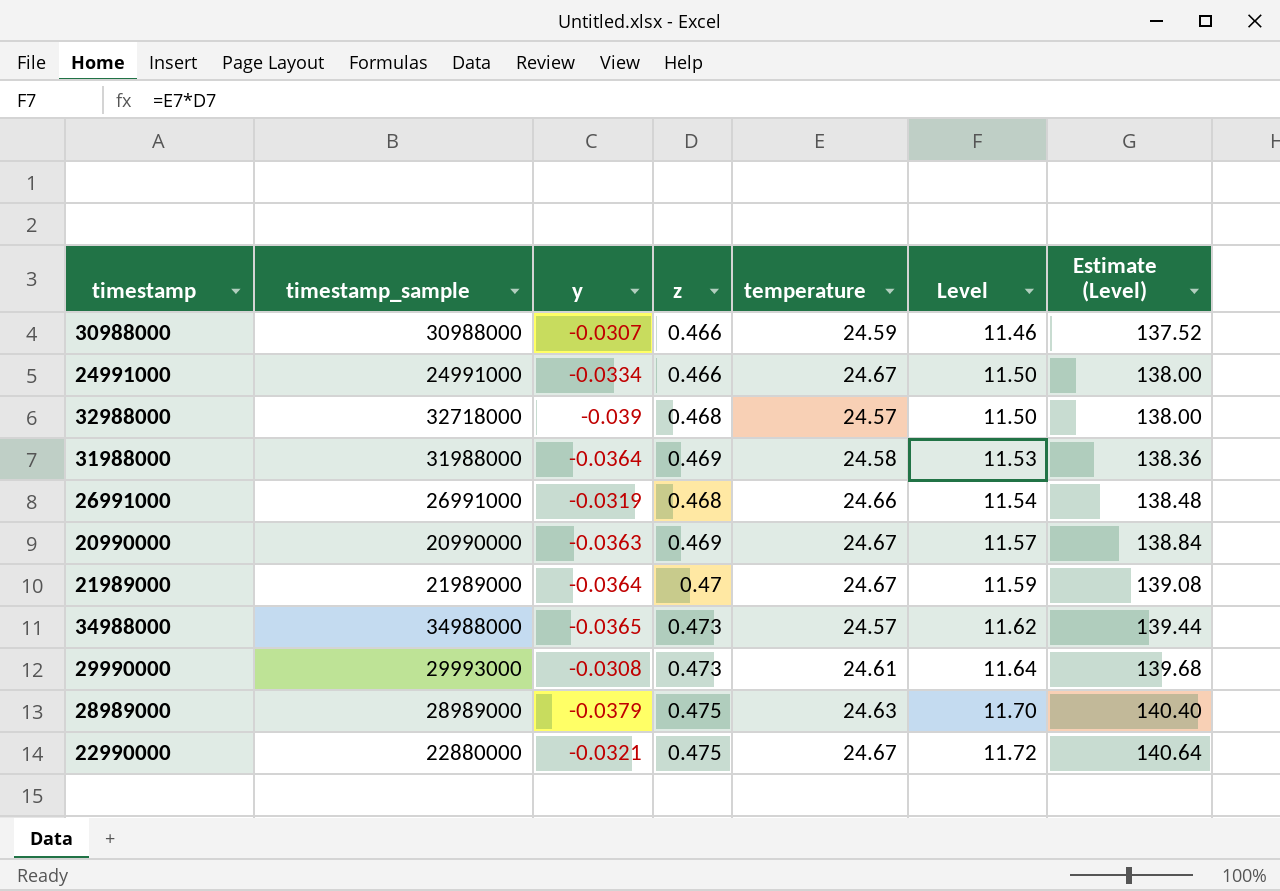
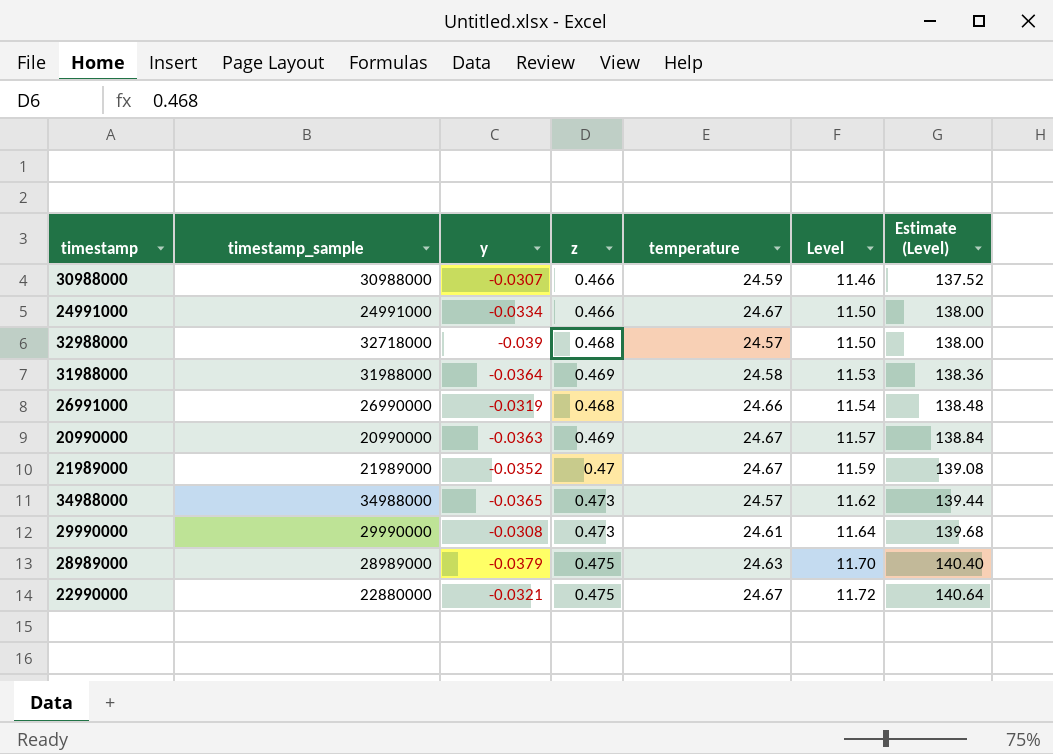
26991000 | timestamp_sample: 26991000 -> 26990000
21989000 | y: -0.0364 -> -0.0352
29990000 | timestamp_sample: 29993000 -> 29990000

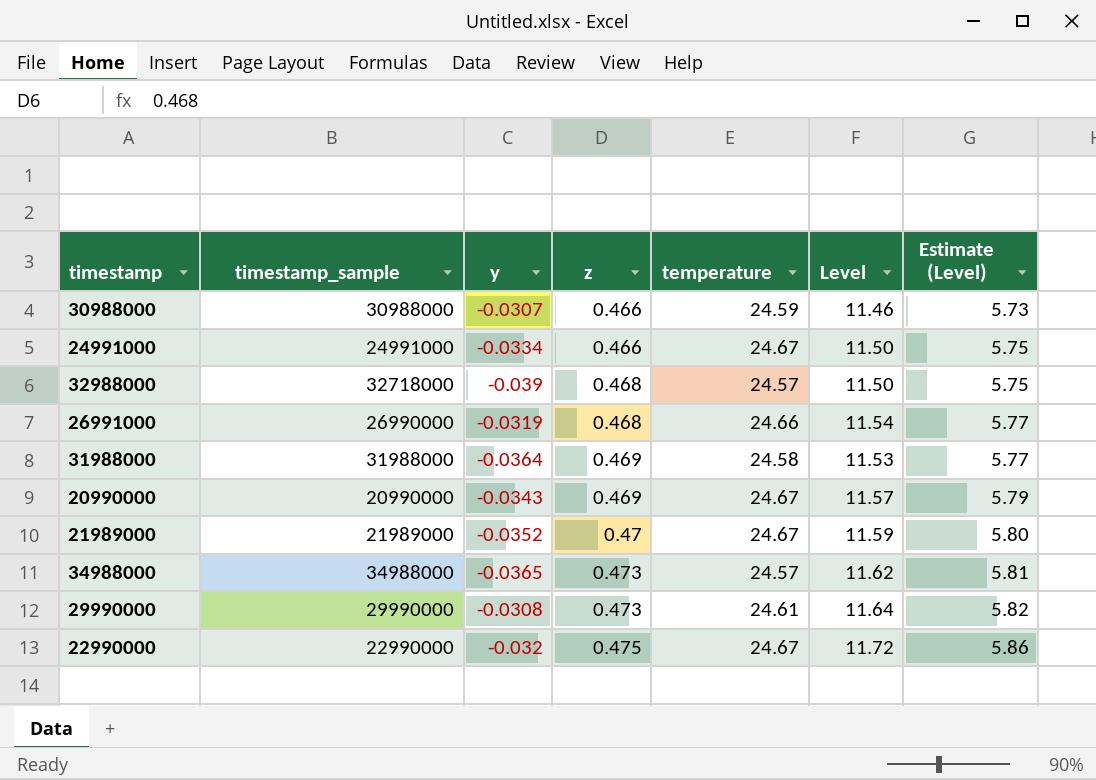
row order: Level ascending -> z ascending
column Estimate (Level) | formula: [Level] * 12 -> [Level] * 0.5
row 28989000: 28989000 | -0.0379 | 0.475 | 24.63 | 11.70 | 140.40 -> none
20990000 | y: -0.0363 -> -0.0343
22990000 | timestamp_sample: 22880000 -> 22990000
22990000 | y: -0.0321 -> -0.032

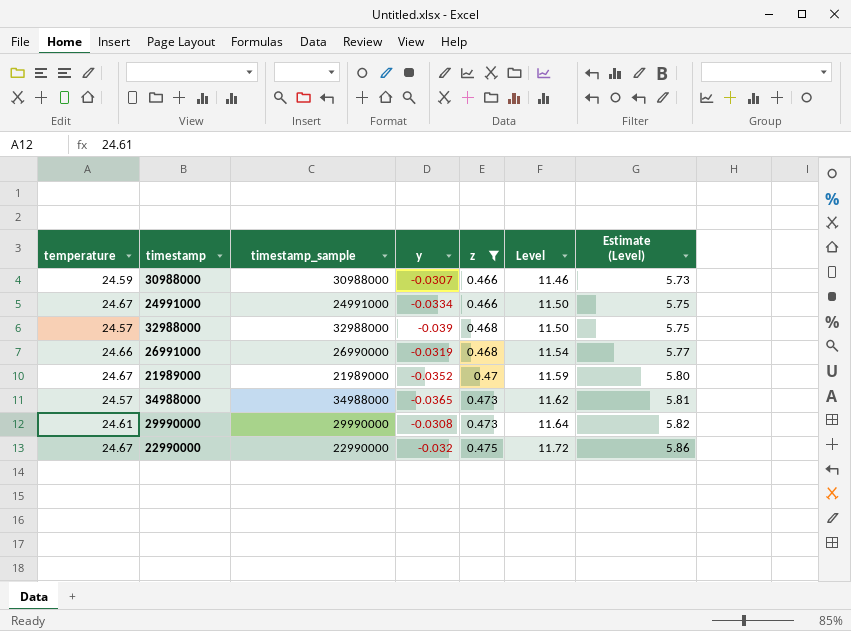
filter: none -> z != 0.469
column temperature | position: 5 -> 1
32988000 | timestamp_sample: 32718000 -> 32988000

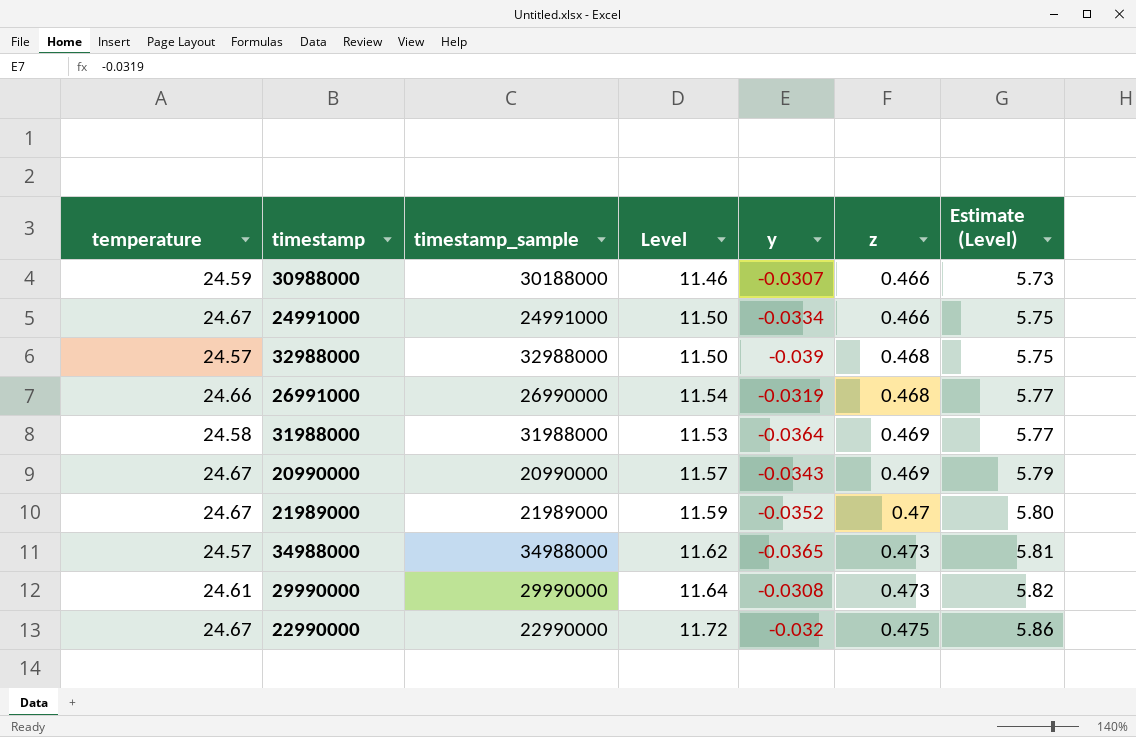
filter: z != 0.469 -> none
column Level | position: 6 -> 4
30988000 | timestamp_sample: 30988000 -> 30188000

